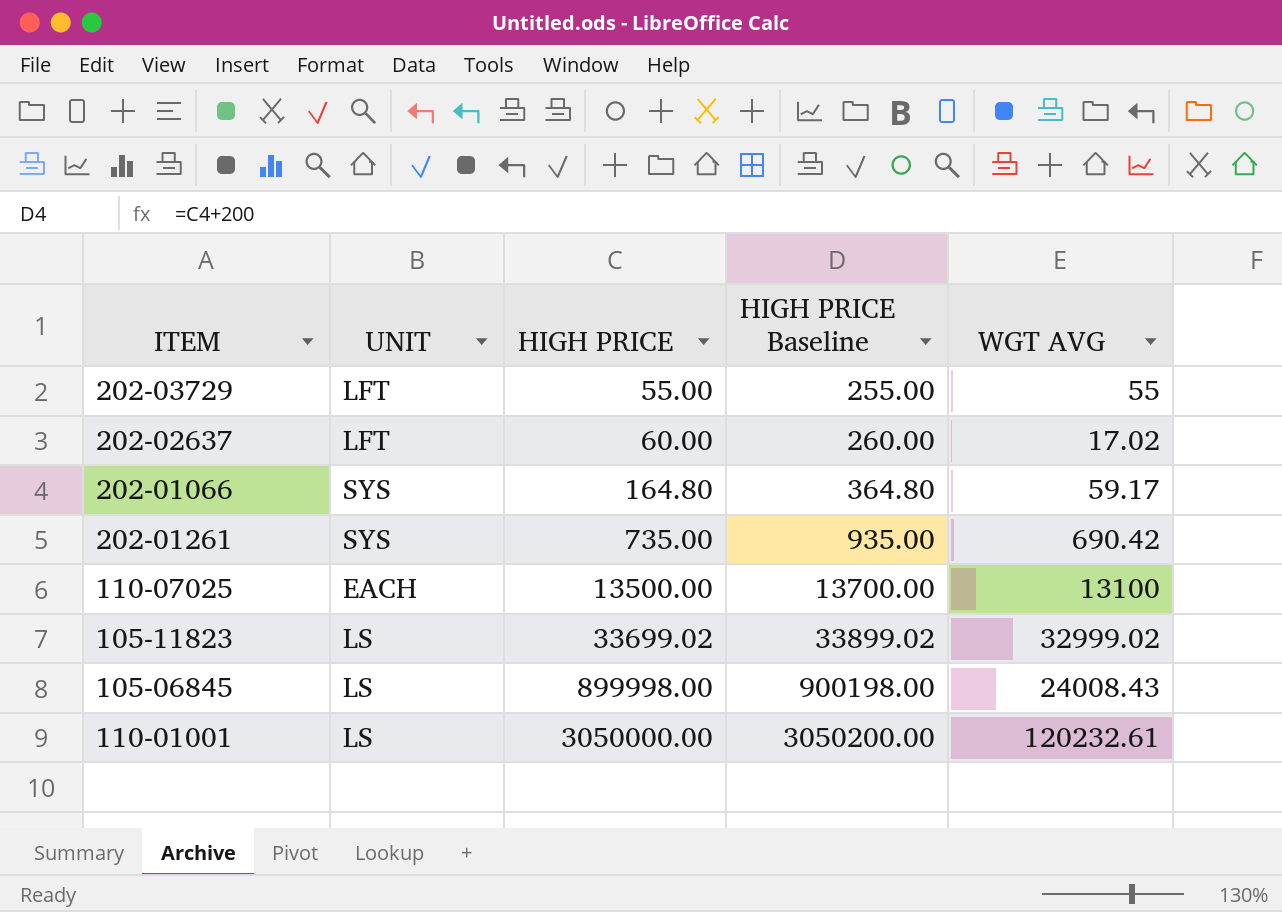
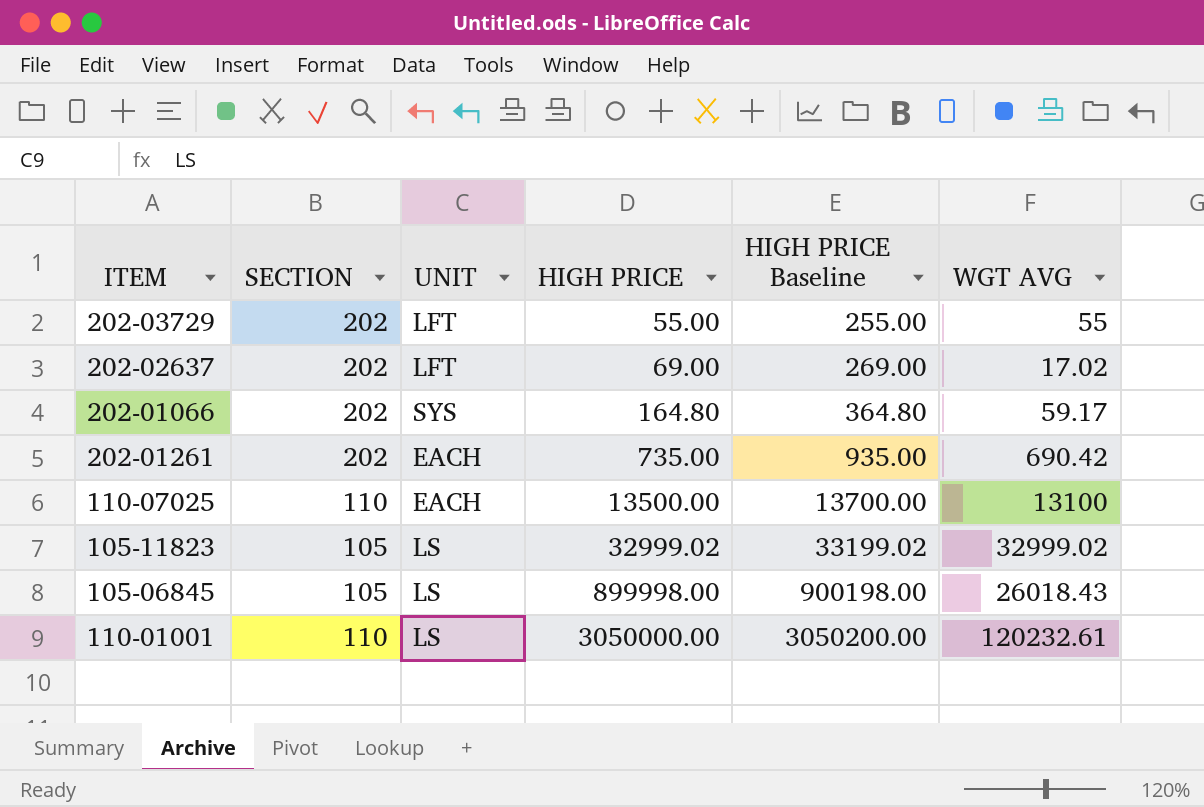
column SECTION | position: none -> 2
202-02637 | HIGH PRICE: 60.00 -> 69.00
202-02637 | HIGH PRICE Baseline: 260.00 -> 269.00
202-01261 | UNIT: SYS -> EACH
105-11823 | HIGH PRICE: 33699.02 -> 32999.02
105-11823 | HIGH PRICE Baseline: 33899.02 -> 33199.02
105-06845 | WGT AVG: 24008.43 -> 26018.43

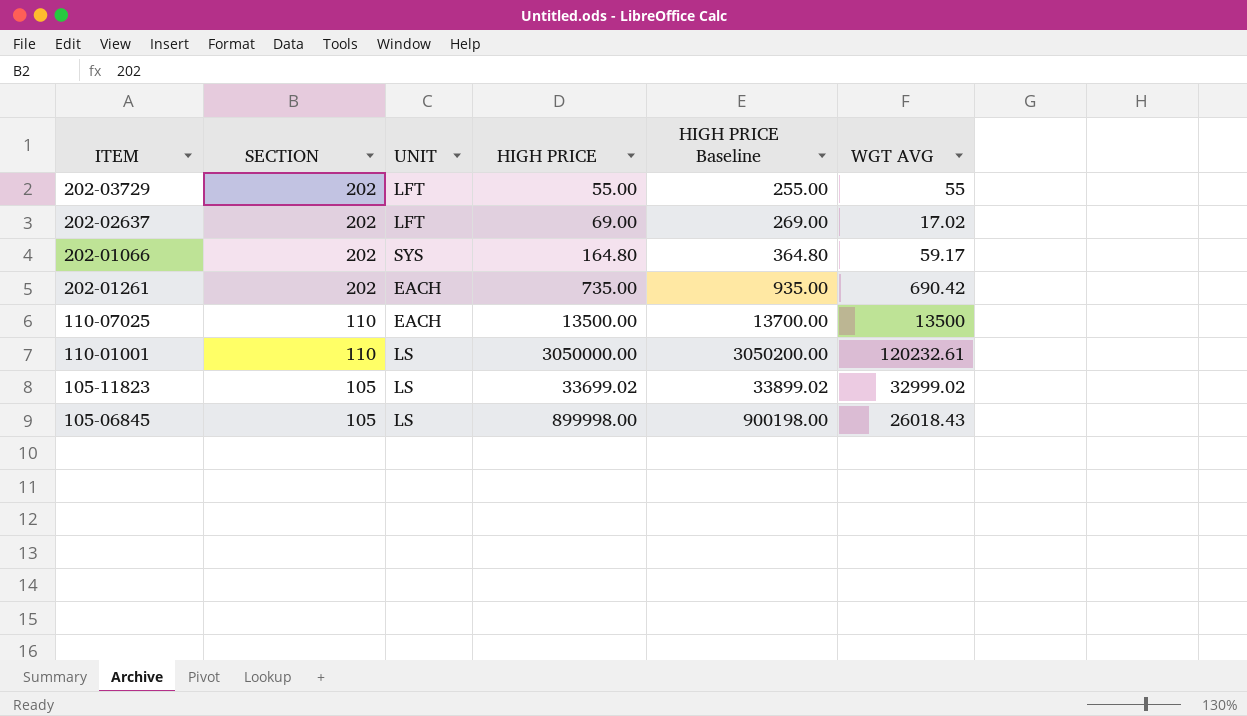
row order: HIGH PRICE ascending -> SECTION descending
110-07025 | WGT AVG: 13100 -> 13500
105-11823 | HIGH PRICE: 32999.02 -> 33699.02
105-11823 | HIGH PRICE Baseline: 33199.02 -> 33899.02

